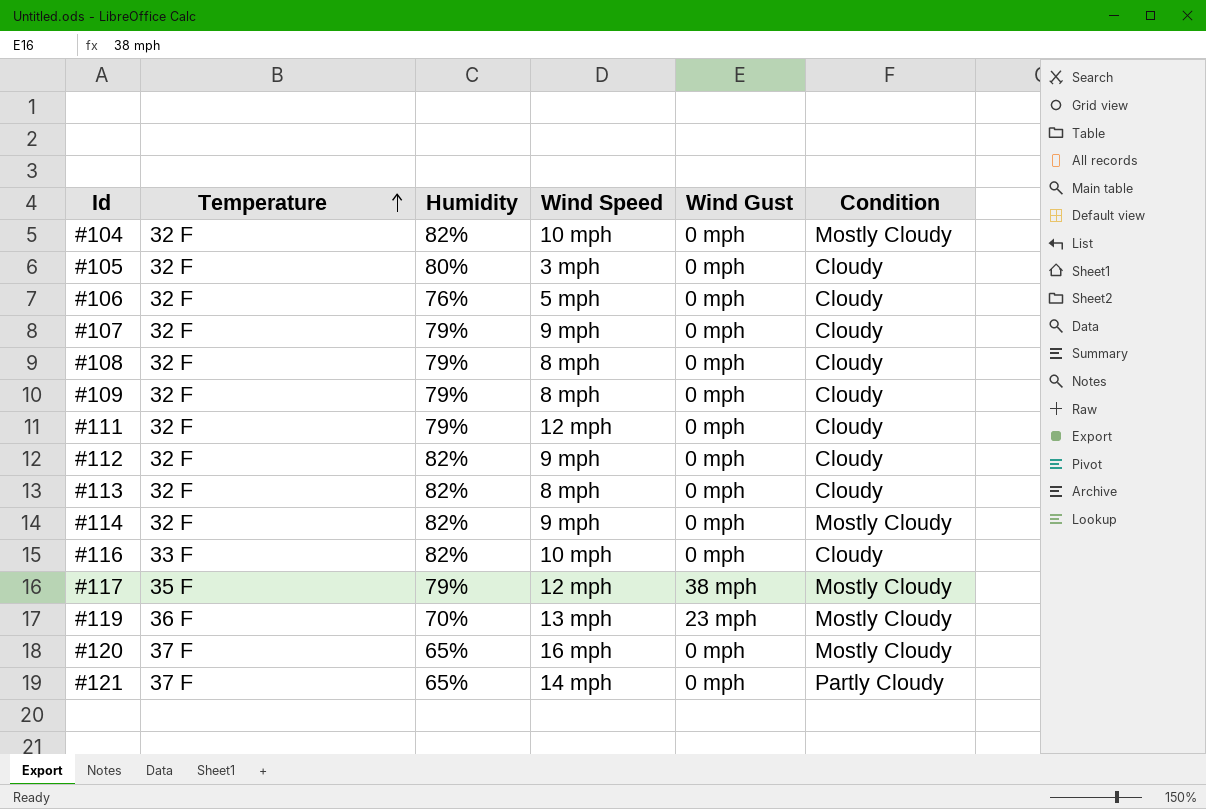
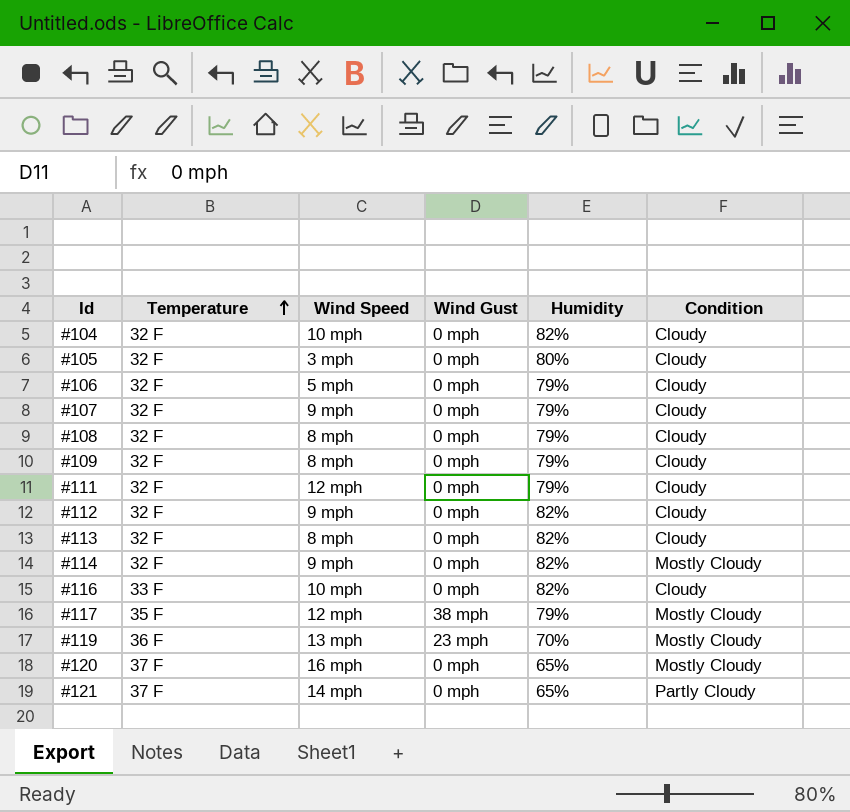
column Humidity | position: 3 -> 5
#104 | Condition: Mostly Cloudy -> Cloudy
#106 | Humidity: 76% -> 79%

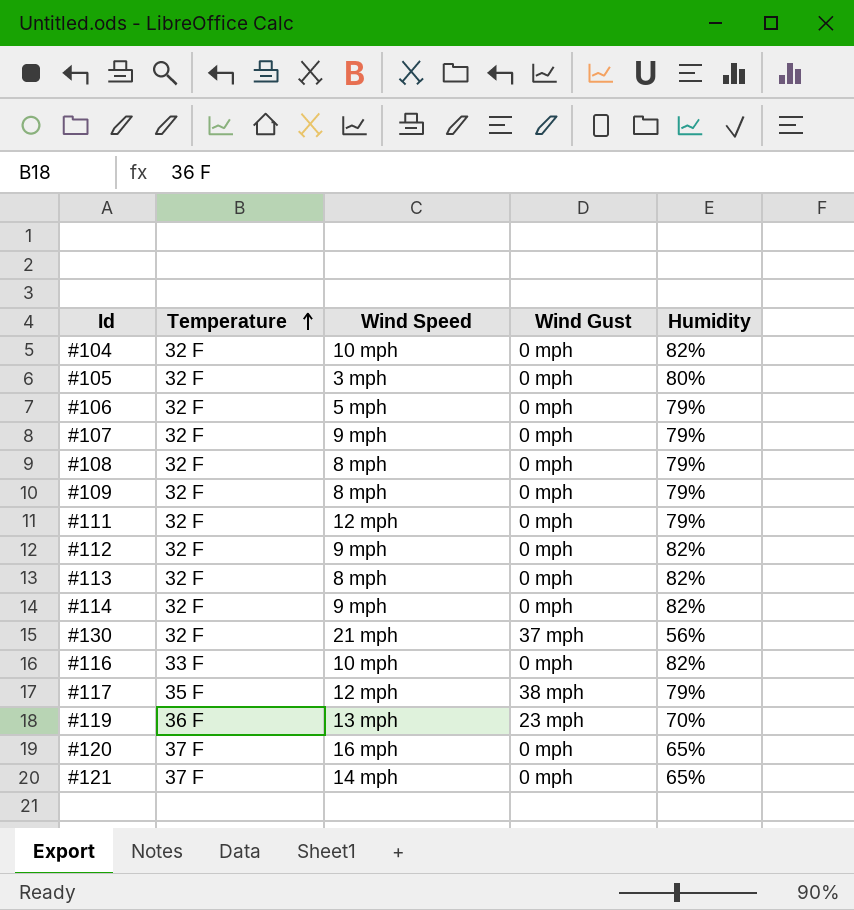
column Condition | position: 6 -> none
row #130: none -> 32 F | 21 mph | 37 mph | 56%

